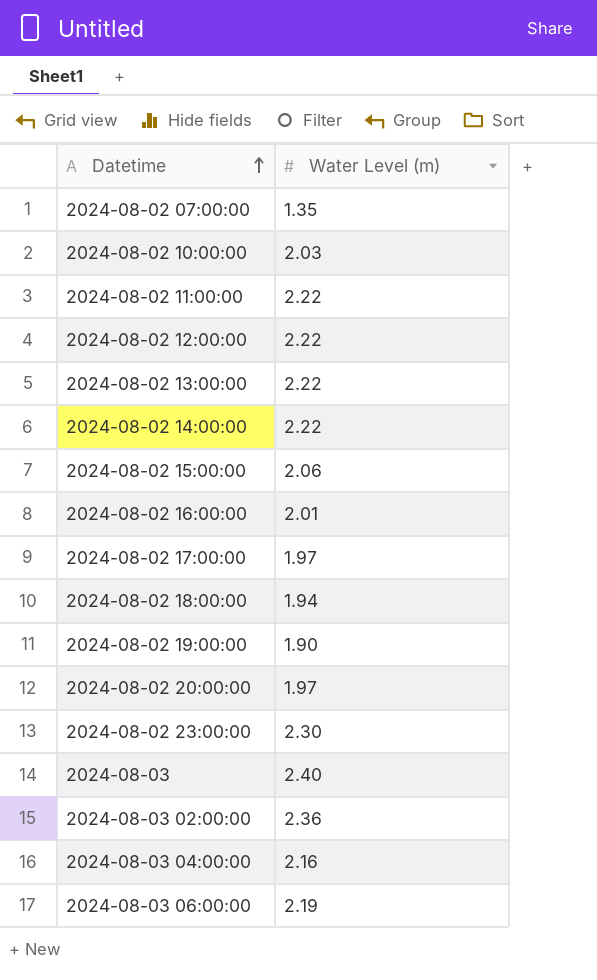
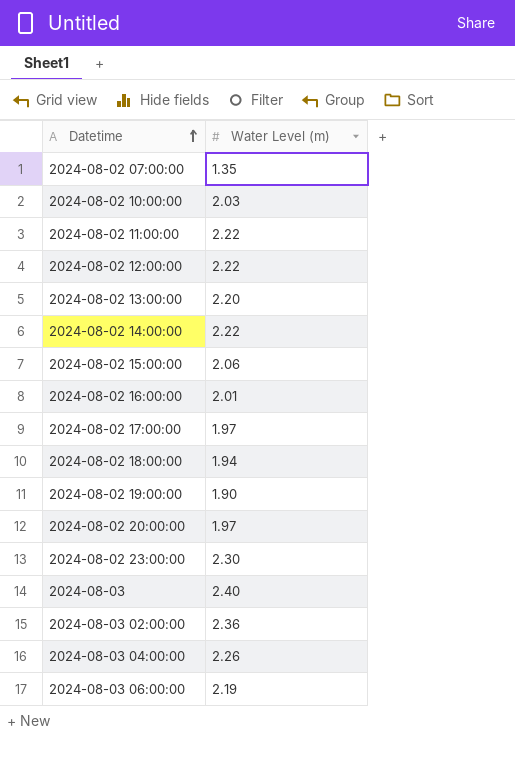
2024-08-02 13:00:00 | Water Level (m): 2.22 -> 2.20
2024-08-03 04:00:00 | Water Level (m): 2.16 -> 2.26

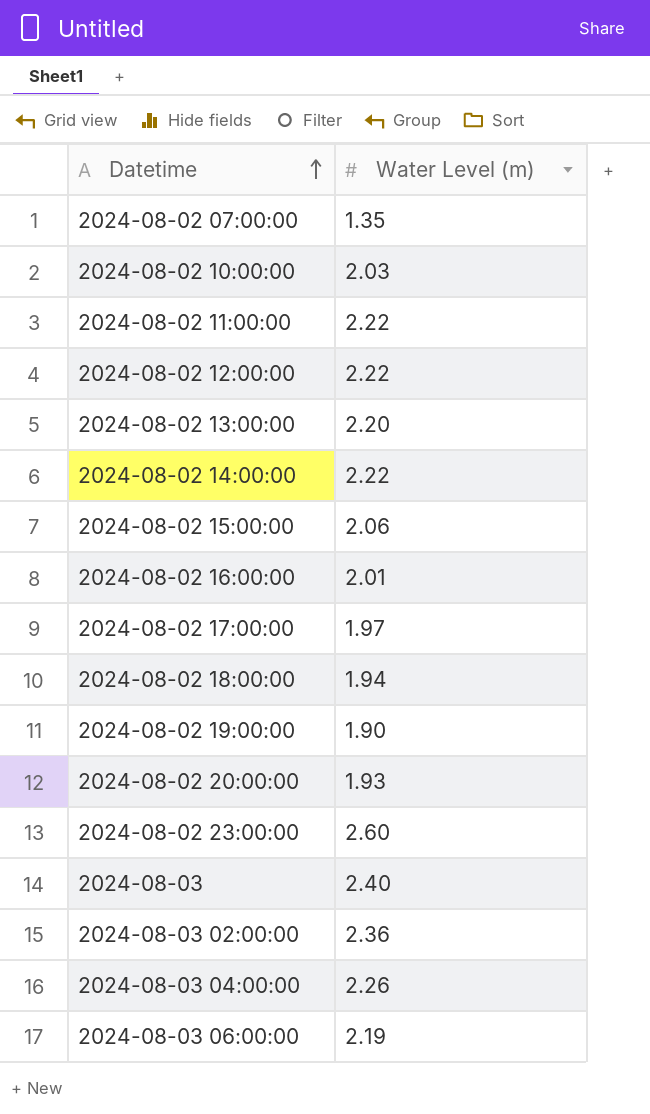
2024-08-02 20:00:00 | Water Level (m): 1.97 -> 1.93
2024-08-02 23:00:00 | Water Level (m): 2.30 -> 2.60

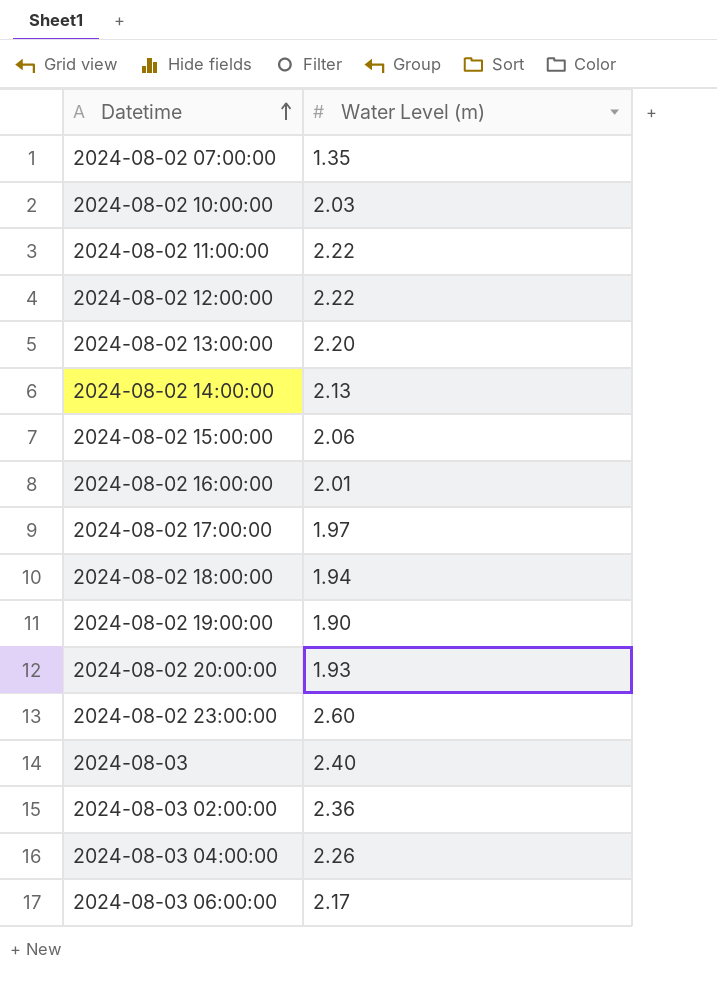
2024-08-02 14:00:00 | Water Level (m): 2.22 -> 2.13
2024-08-03 06:00:00 | Water Level (m): 2.19 -> 2.17

